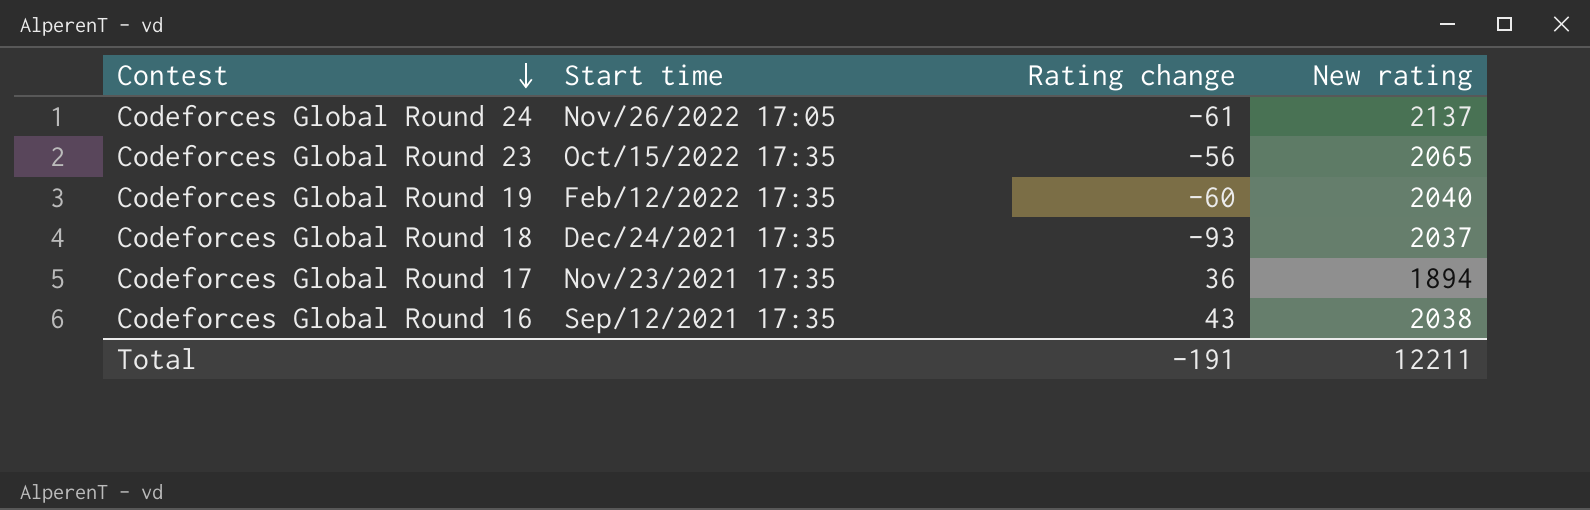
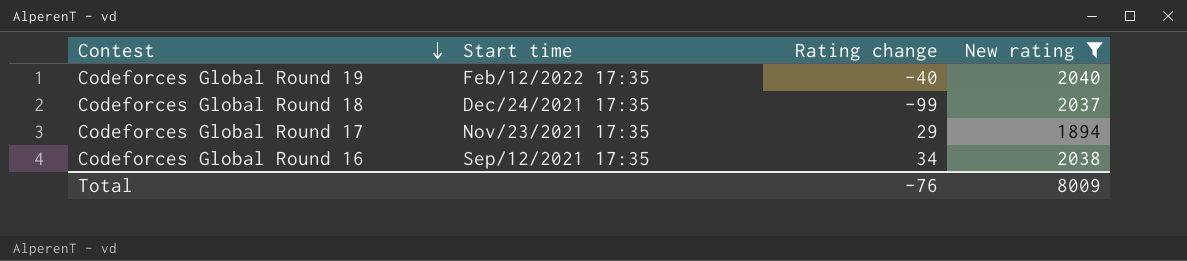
filter: none -> New rating <= 2040
Codeforces Global Round 19 | Rating change: -60 -> -40
Codeforces Global Round 18 | Rating change: -93 -> -99
Codeforces Global Round 17 | Rating change: 36 -> 29
Codeforces Global Round 16 | Rating change: 43 -> 34
Total | Rating change: -191 -> -76
Total | New rating: 12211 -> 8009

